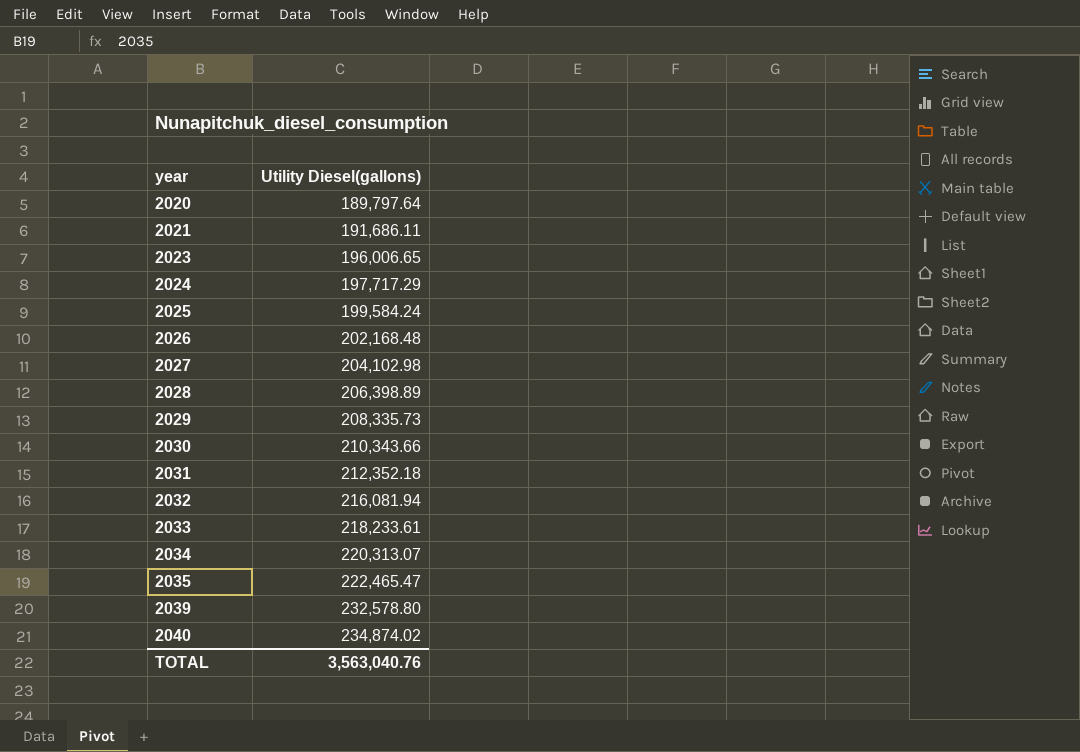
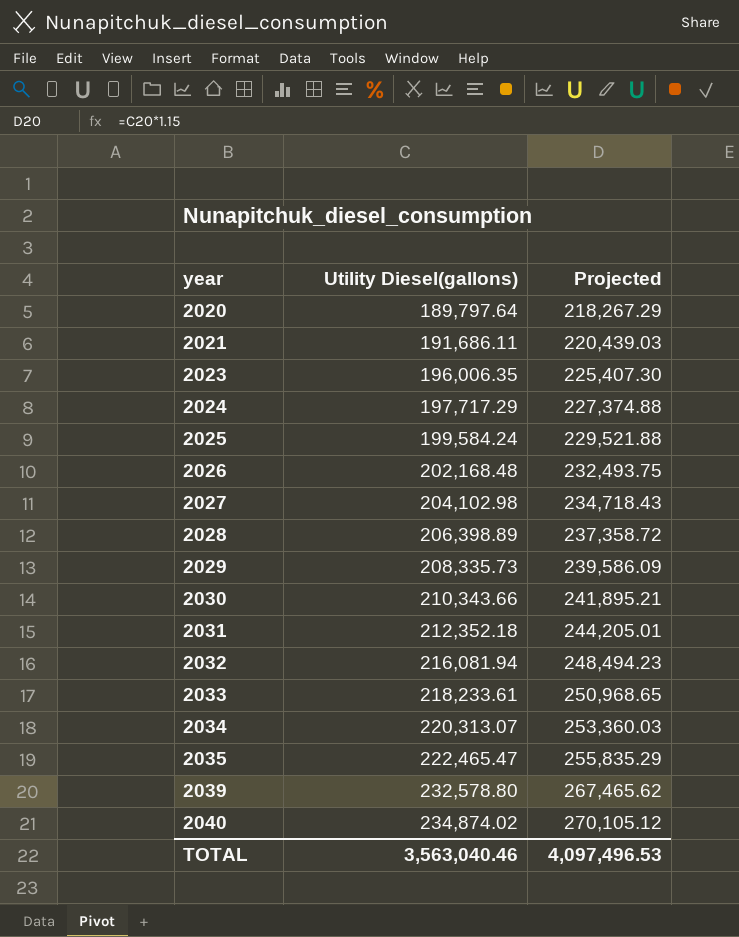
column Projected | formula: none -> [Utility Diesel(gallons)] * 1.15
2023 | Utility Diesel(gallons): 196,006.65 -> 196,006.35
TOTAL | Utility Diesel(gallons): 3,563,040.76 -> 3,563,040.46

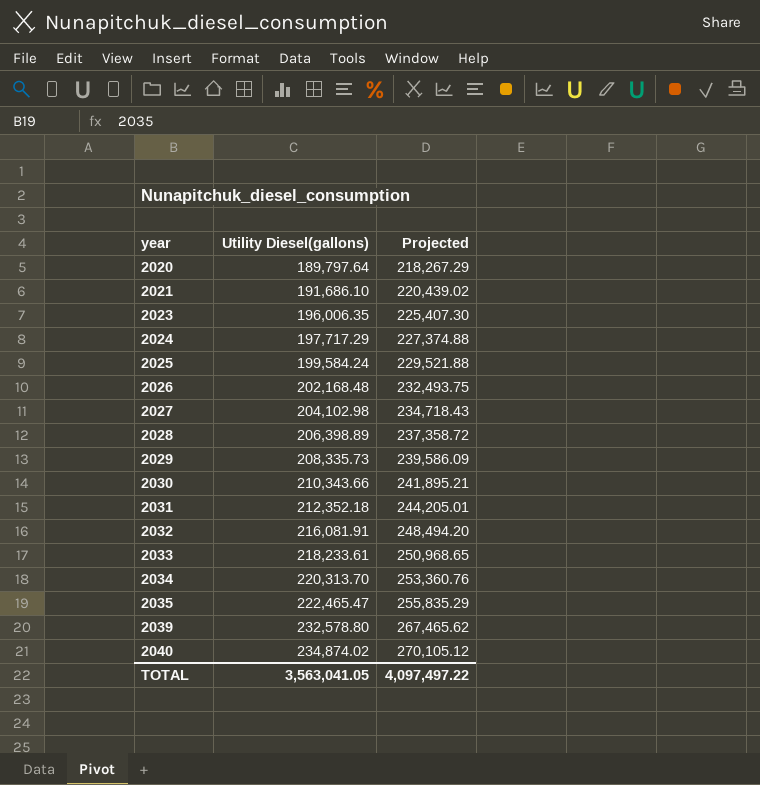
2021 | Utility Diesel(gallons): 191,686.11 -> 191,686.10
2021 | Projected: 220,439.03 -> 220,439.02
2032 | Utility Diesel(gallons): 216,081.94 -> 216,081.91
2032 | Projected: 248,494.23 -> 248,494.20
2034 | Utility Diesel(gallons): 220,313.07 -> 220,313.70
2034 | Projected: 253,360.03 -> 253,360.76
TOTAL | Utility Diesel(gallons): 3,563,040.46 -> 3,563,041.05
TOTAL | Projected: 4,097,496.53 -> 4,097,497.22

